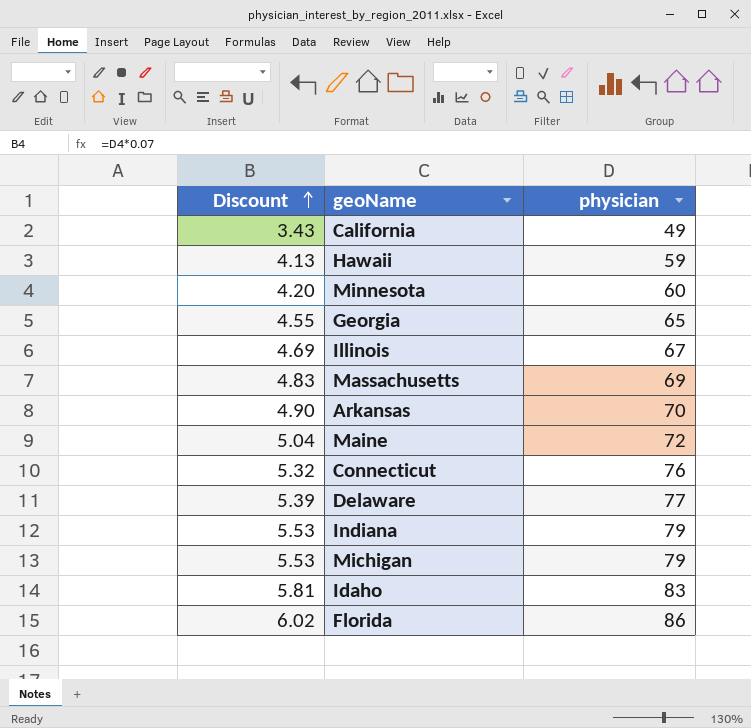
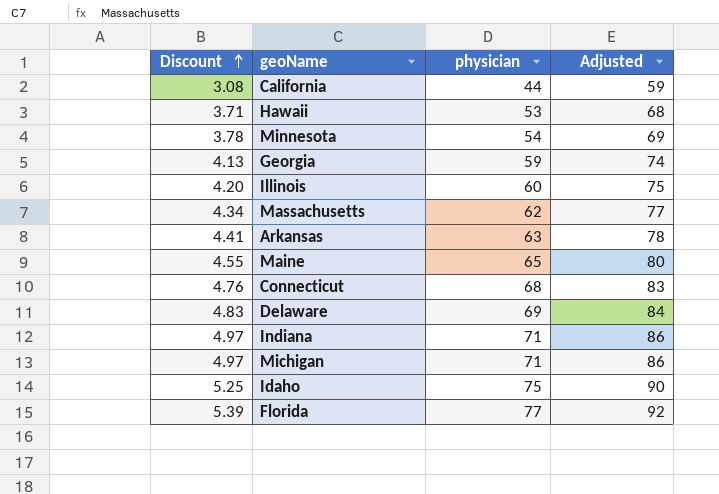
column Adjusted | formula: none -> [physician] + 15
California | Discount: 3.43 -> 3.08
California | physician: 49 -> 44
Hawaii | Discount: 4.13 -> 3.71
Hawaii | physician: 59 -> 53
Minnesota | Discount: 4.20 -> 3.78
Minnesota | physician: 60 -> 54
Georgia | Discount: 4.55 -> 4.13
Georgia | physician: 65 -> 59
Illinois | Discount: 4.69 -> 4.20
Illinois | physician: 67 -> 60
Massachusetts | Discount: 4.83 -> 4.34
Massachusetts | physician: 69 -> 62
Arkansas | Discount: 4.90 -> 4.41
Arkansas | physician: 70 -> 63
Maine | Discount: 5.04 -> 4.55
Maine | physician: 72 -> 65
Connecticut | Discount: 5.32 -> 4.76
Connecticut | physician: 76 -> 68
Delaware | Discount: 5.39 -> 4.83
Delaware | physician: 77 -> 69
Indiana | Discount: 5.53 -> 4.97
Indiana | physician: 79 -> 71
Michigan | Discount: 5.53 -> 4.97
Michigan | physician: 79 -> 71
Idaho | Discount: 5.81 -> 5.25
Idaho | physician: 83 -> 75
Florida | Discount: 6.02 -> 5.39
Florida | physician: 86 -> 77

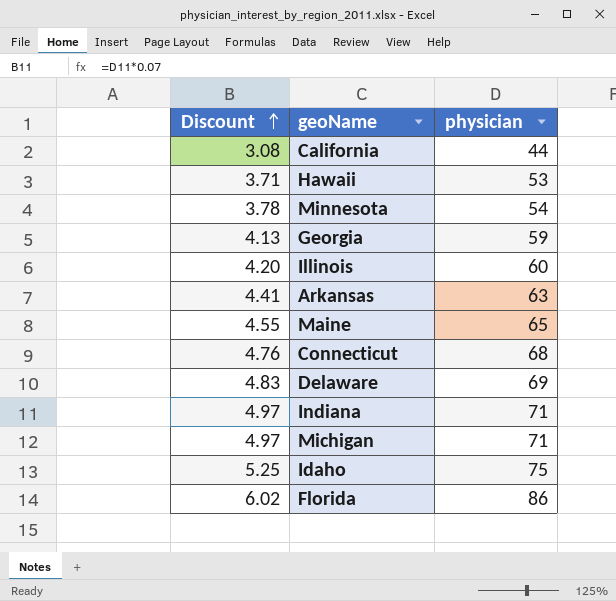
column Adjusted | formula: [physician] + 15 -> none
row Massachusetts: 4.34 | 62 | 77 -> none
Florida | Discount: 5.39 -> 6.02
Florida | physician: 77 -> 86

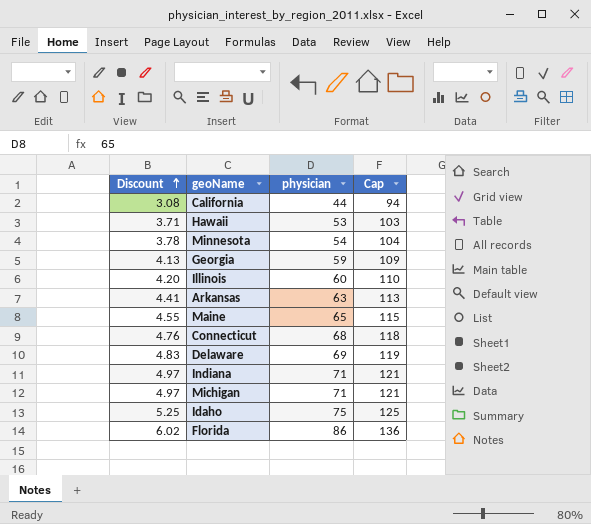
column Cap | formula: none -> [physician] + 50

